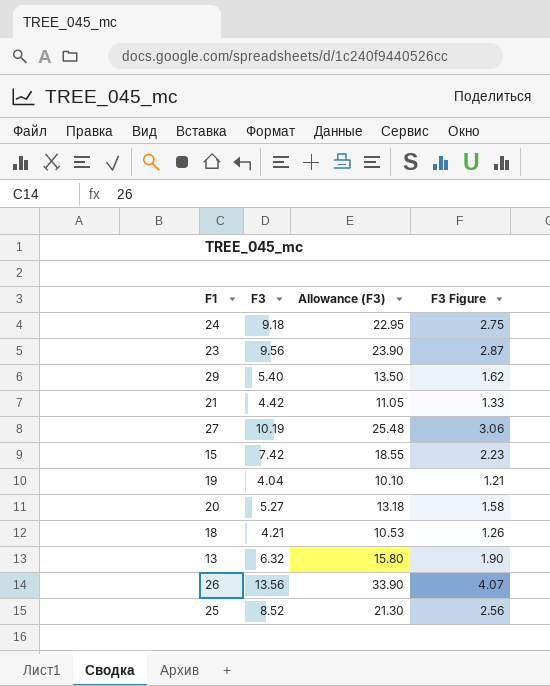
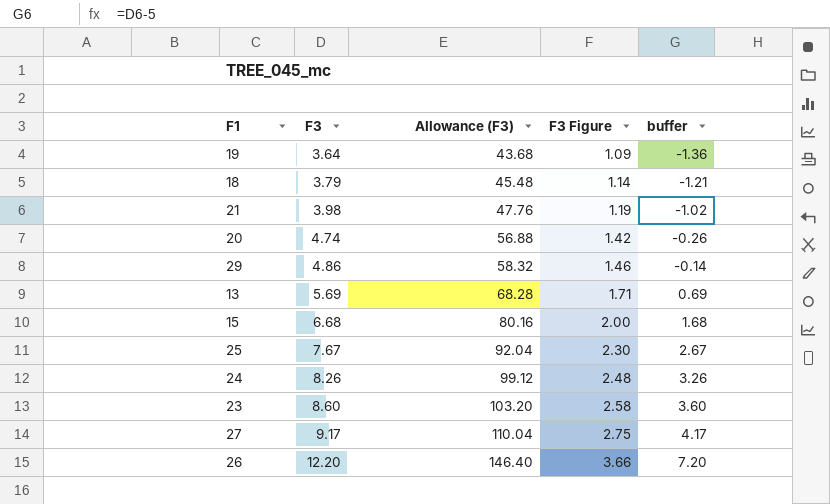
row order: none -> F3 ascending
column Allowance (F3) | formula: [F3] * 2.5 -> [F3] * 12
column buffer | formula: none -> [F3] - 5
19 | F3: 4.04 -> 3.64
19 | F3 Figure: 1.21 -> 1.09
18 | F3: 4.21 -> 3.79
18 | F3 Figure: 1.26 -> 1.14
21 | F3: 4.42 -> 3.98
21 | F3 Figure: 1.33 -> 1.19
20 | F3: 5.27 -> 4.74
20 | F3 Figure: 1.58 -> 1.42
29 | F3: 5.40 -> 4.86
29 | F3 Figure: 1.62 -> 1.46
13 | F3: 6.32 -> 5.69
13 | F3 Figure: 1.90 -> 1.71
15 | F3: 7.42 -> 6.68
15 | F3 Figure: 2.23 -> 2.00
25 | F3: 8.52 -> 7.67
25 | F3 Figure: 2.56 -> 2.30
24 | F3: 9.18 -> 8.26
24 | F3 Figure: 2.75 -> 2.48
23 | F3: 9.56 -> 8.60
23 | F3 Figure: 2.87 -> 2.58
27 | F3: 10.19 -> 9.17
27 | F3 Figure: 3.06 -> 2.75
26 | F3: 13.56 -> 12.20
26 | F3 Figure: 4.07 -> 3.66

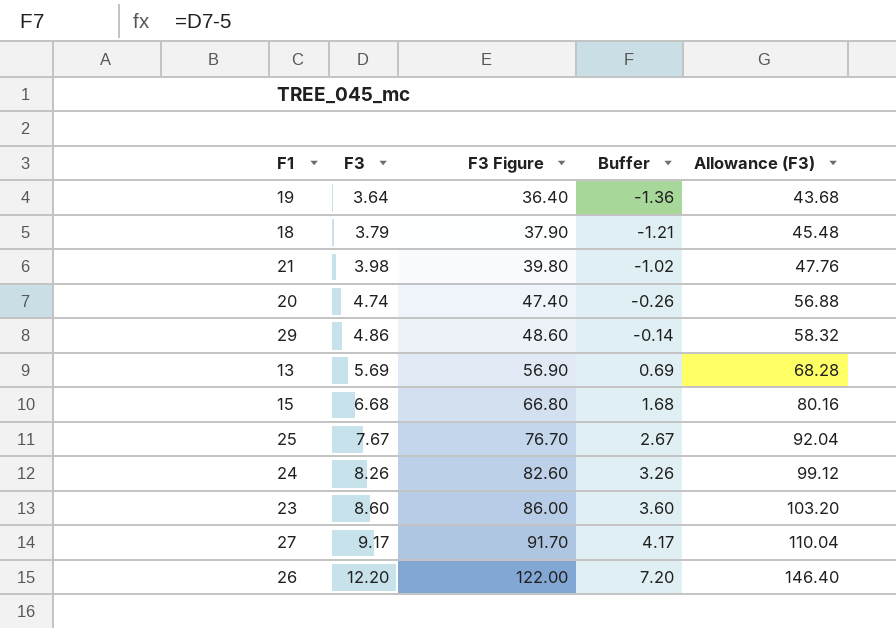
column F3 Figure | formula: [F3] * 0.3 -> [F3] * 10
column name: buffer -> Buffer
column Allowance (F3) | position: 3 -> 5

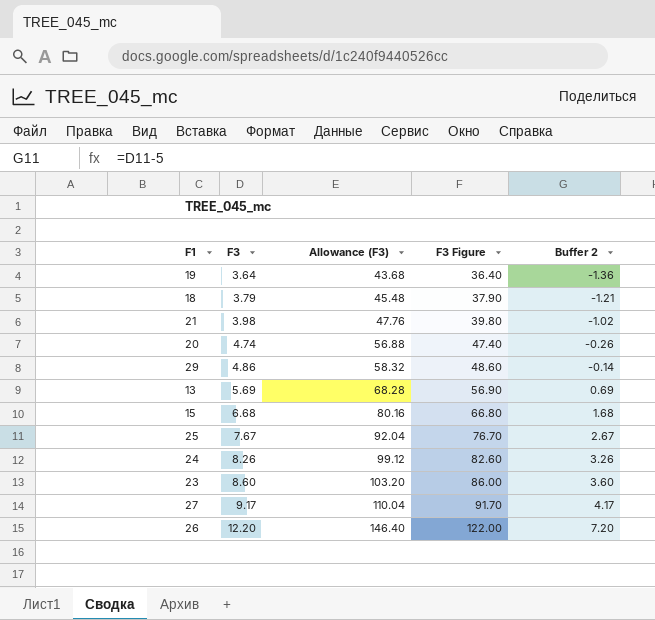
column Allowance (F3) | position: 5 -> 3
column name: Buffer -> Buffer 2

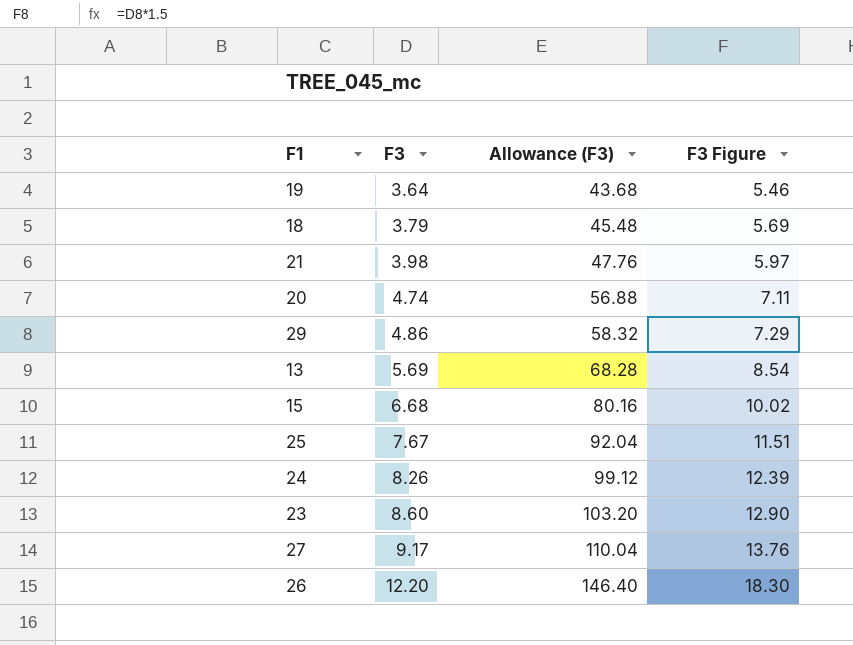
column Buffer 2 | formula: [F3] - 5 -> none
column F3 Figure | formula: [F3] * 10 -> [F3] * 1.5

